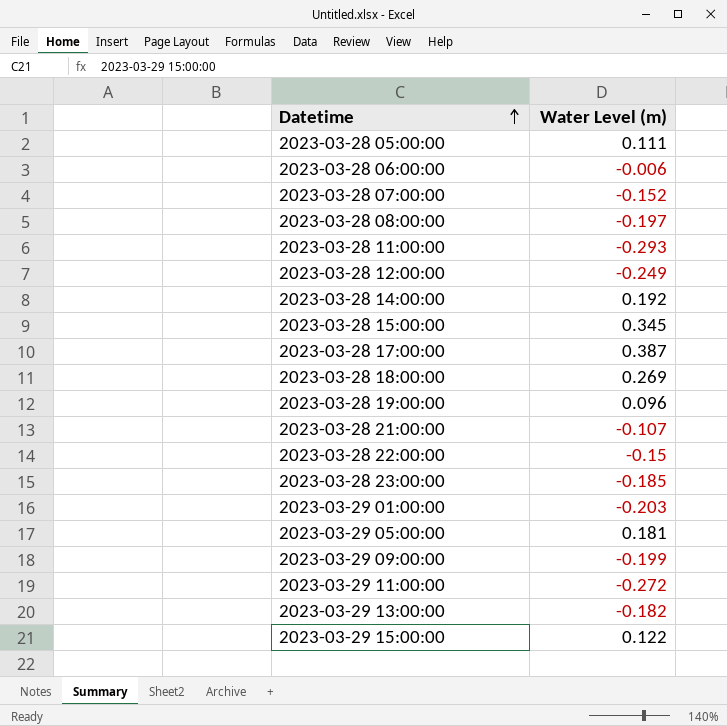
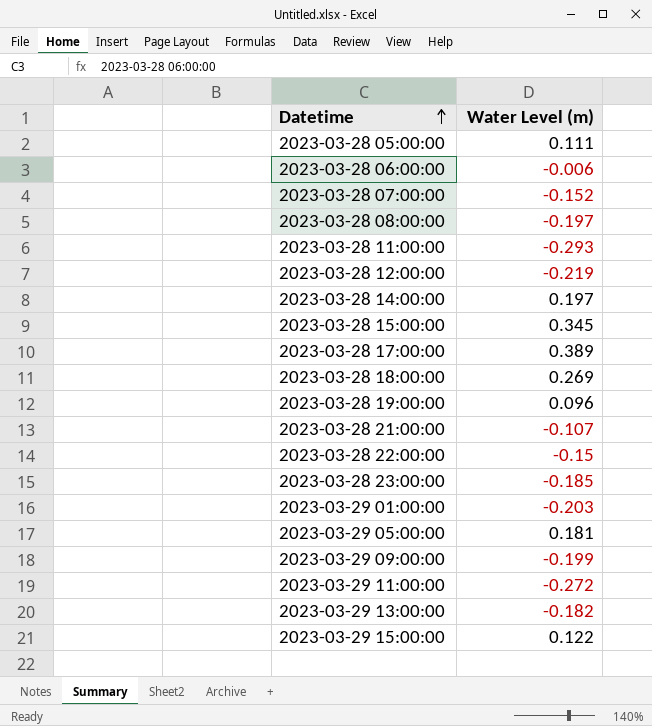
2023-03-28 12:00:00 | Water Level (m): -0.249 -> -0.219
2023-03-28 14:00:00 | Water Level (m): 0.192 -> 0.197
2023-03-28 17:00:00 | Water Level (m): 0.387 -> 0.389

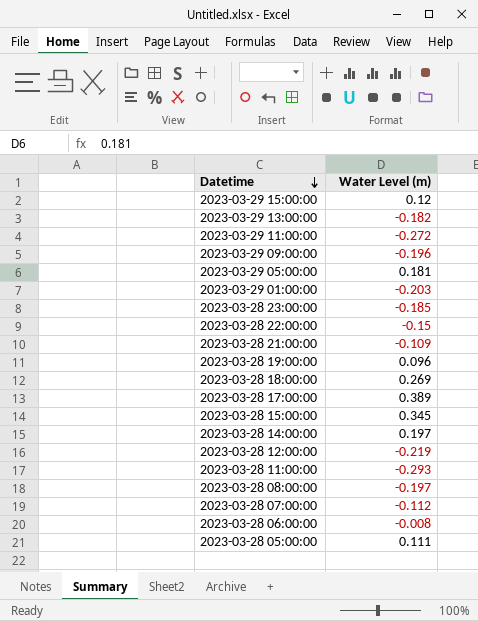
row order: Datetime ascending -> Datetime descending
2023-03-29 15:00:00 | Water Level (m): 0.122 -> 0.12
2023-03-29 09:00:00 | Water Level (m): -0.199 -> -0.196
2023-03-28 21:00:00 | Water Level (m): -0.107 -> -0.109
2023-03-28 07:00:00 | Water Level (m): -0.152 -> -0.112
2023-03-28 06:00:00 | Water Level (m): -0.006 -> -0.008

